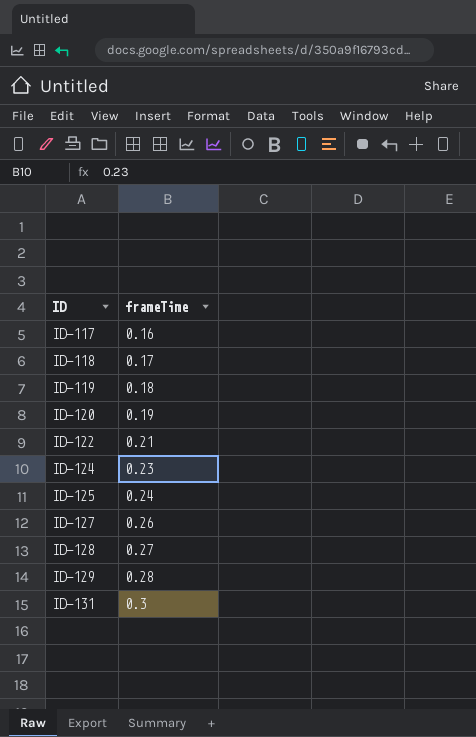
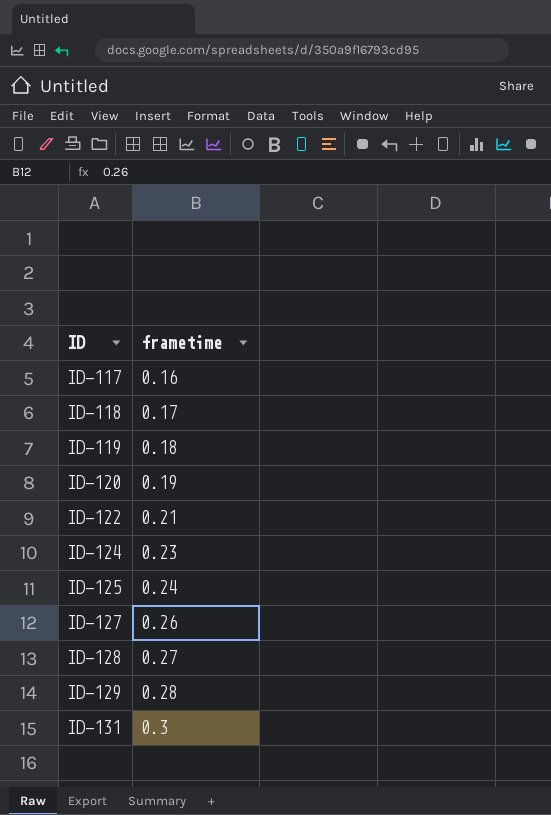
column name: frameTime -> frametime

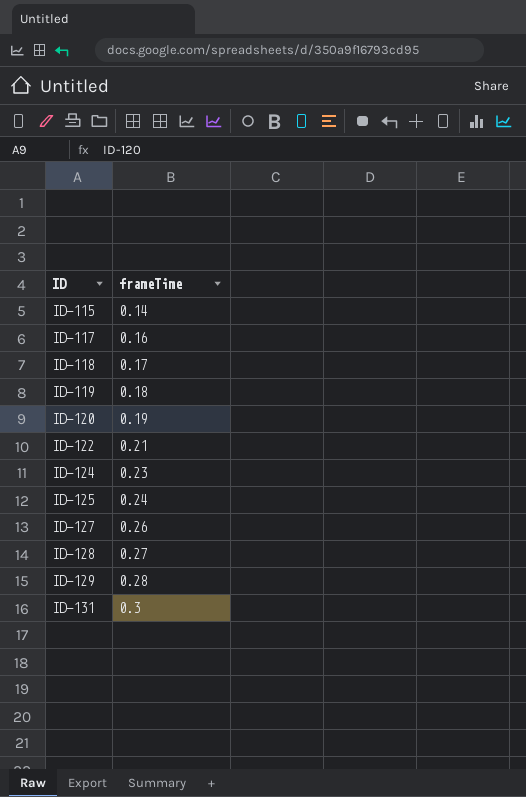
column name: frametime -> frameTime
row ID-115: none -> 0.14

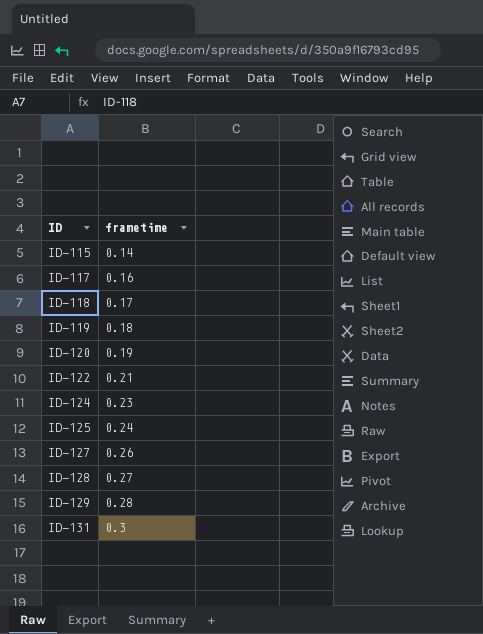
column name: frameTime -> frametime

